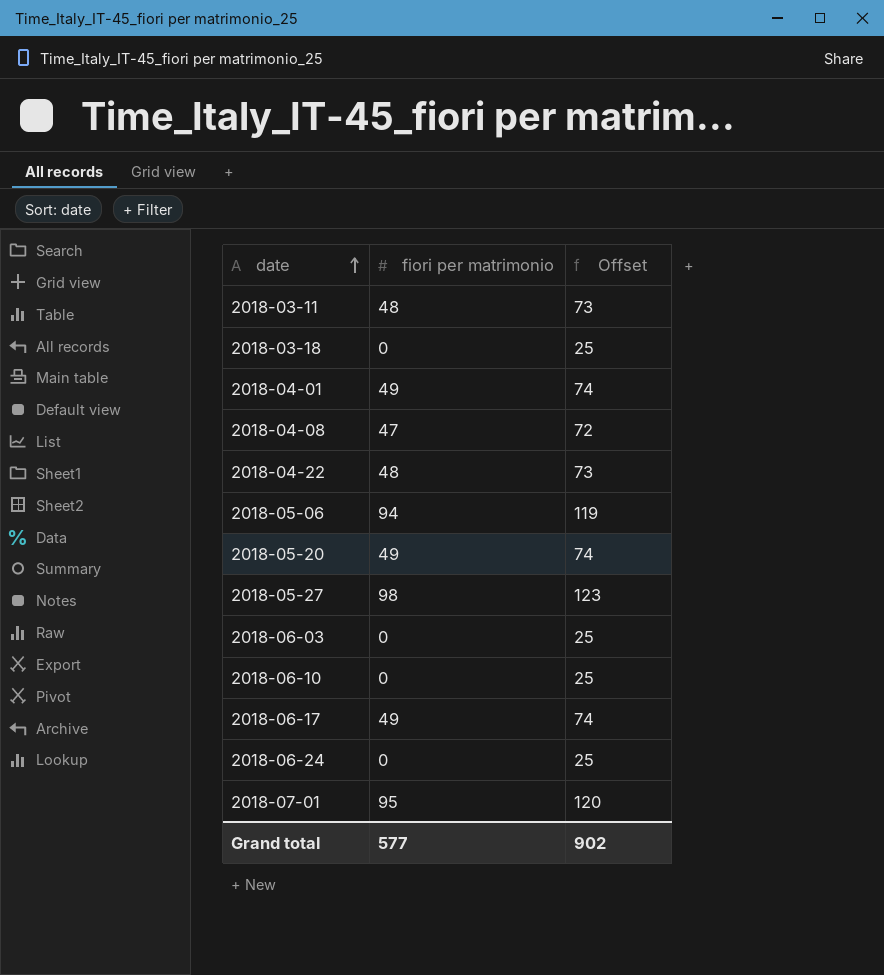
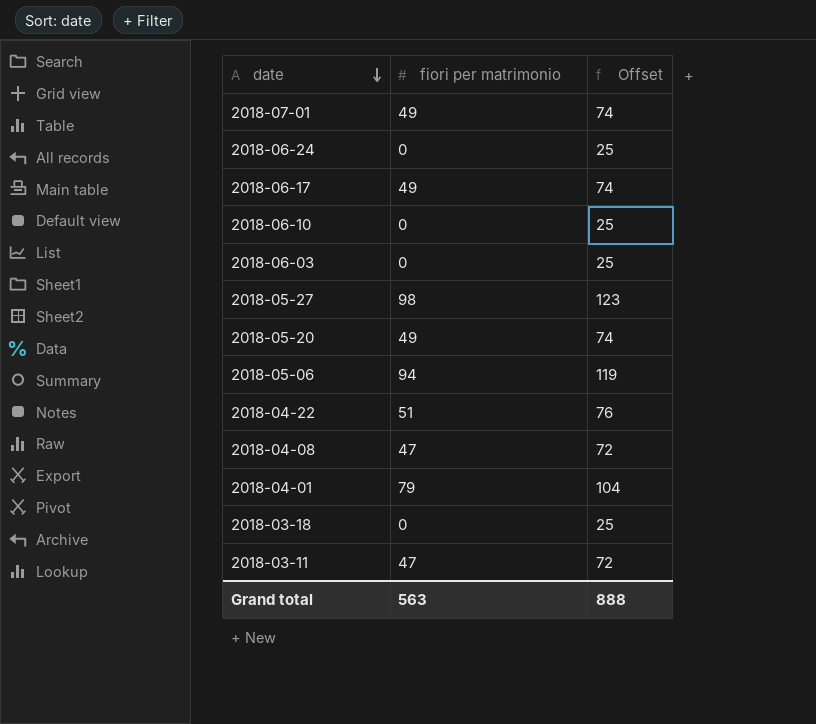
row order: date ascending -> date descending
2018-07-01 | fiori per matrimonio: 95 -> 49
2018-07-01 | Offset: 120 -> 74
2018-04-22 | fiori per matrimonio: 48 -> 51
2018-04-22 | Offset: 73 -> 76
2018-04-01 | fiori per matrimonio: 49 -> 79
2018-04-01 | Offset: 74 -> 104
2018-03-11 | fiori per matrimonio: 48 -> 47
2018-03-11 | Offset: 73 -> 72
Grand total | fiori per matrimonio: 577 -> 563
Grand total | Offset: 902 -> 888

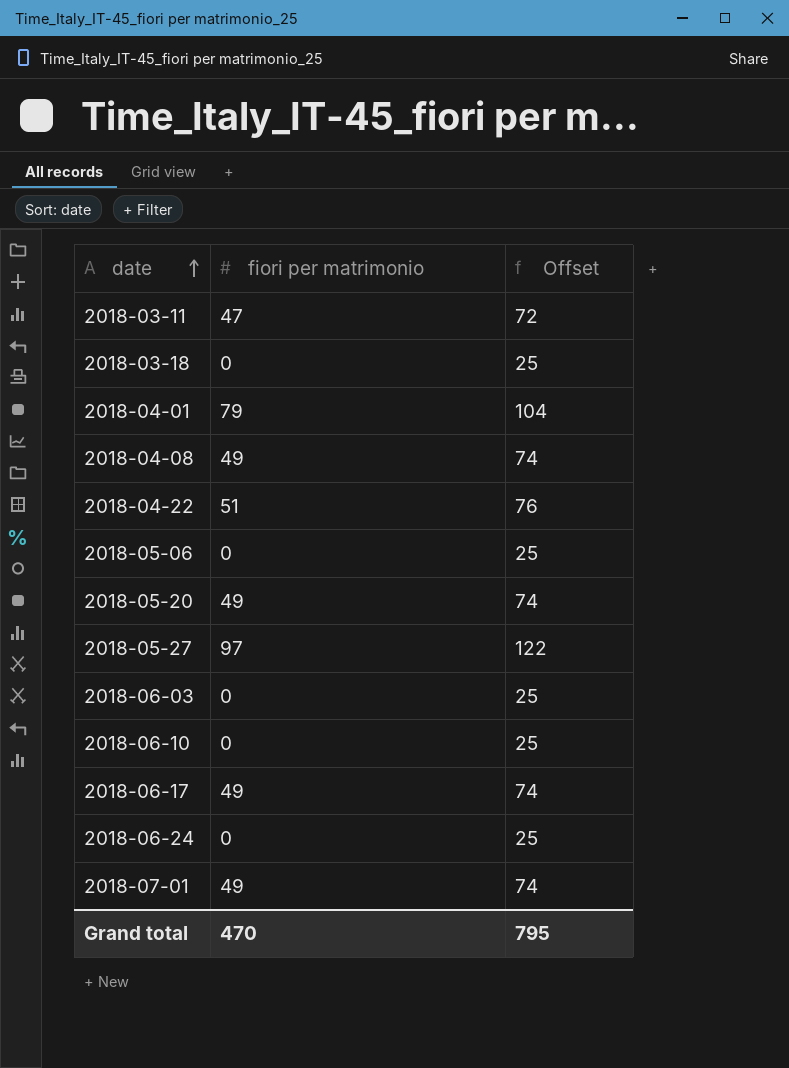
row order: date descending -> date ascending
2018-04-08 | fiori per matrimonio: 47 -> 49
2018-04-08 | Offset: 72 -> 74
2018-05-06 | fiori per matrimonio: 94 -> 0
2018-05-06 | Offset: 119 -> 25
2018-05-27 | fiori per matrimonio: 98 -> 97
2018-05-27 | Offset: 123 -> 122
Grand total | fiori per matrimonio: 563 -> 470
Grand total | Offset: 888 -> 795

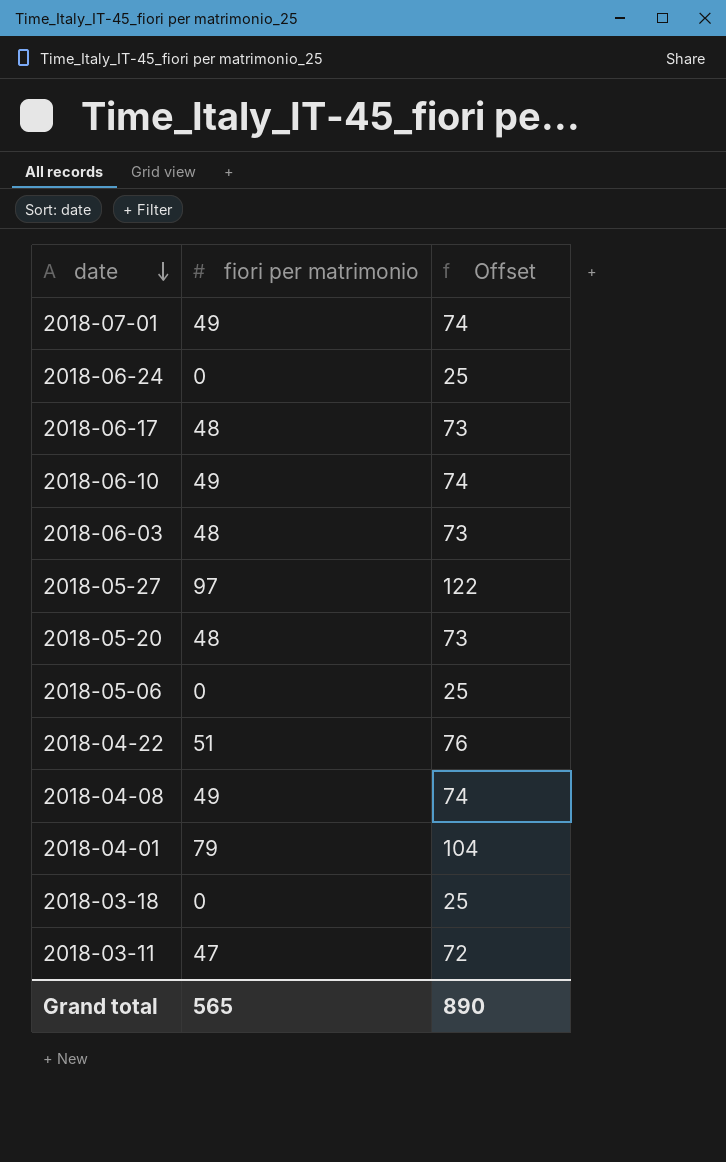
row order: date ascending -> date descending
2018-06-17 | fiori per matrimonio: 49 -> 48
2018-06-17 | Offset: 74 -> 73
2018-06-10 | fiori per matrimonio: 0 -> 49
2018-06-10 | Offset: 25 -> 74
2018-06-03 | fiori per matrimonio: 0 -> 48
2018-06-03 | Offset: 25 -> 73
2018-05-20 | fiori per matrimonio: 49 -> 48
2018-05-20 | Offset: 74 -> 73
Grand total | fiori per matrimonio: 470 -> 565
Grand total | Offset: 795 -> 890

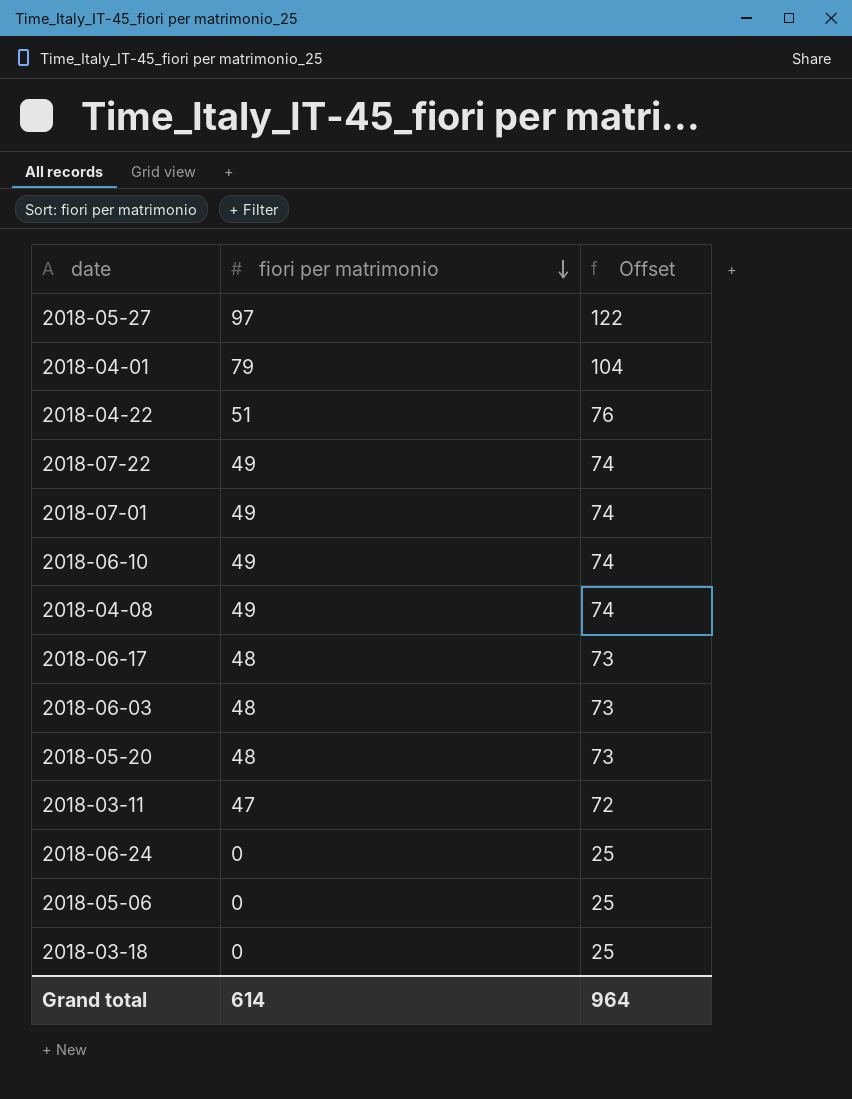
row order: date descending -> fiori per matrimonio descending
row 2018-07-22: none -> 49 | 74
Grand total | fiori per matrimonio: 565 -> 614
Grand total | Offset: 890 -> 964

